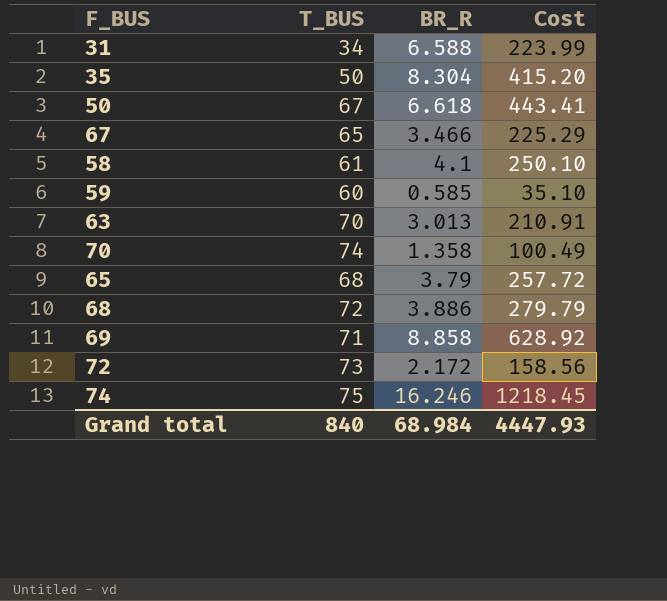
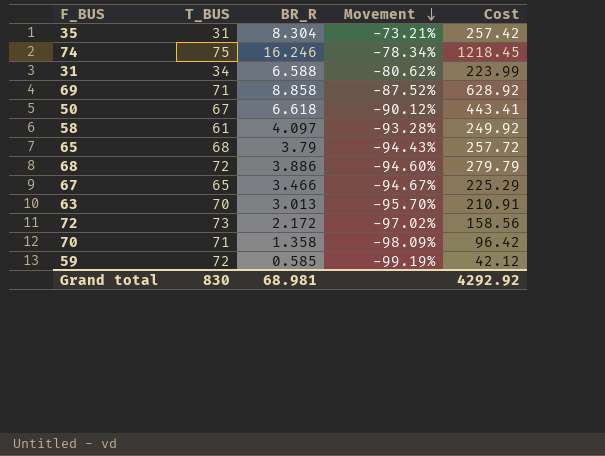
row order: none -> Movement descending
column Movement | formula: none -> ([BR_R] - [T_BUS]) / [T_BUS]
35 | T_BUS: 50 -> 31
35 | Cost: 415.20 -> 257.42
58 | BR_R: 4.1 -> 4.097
58 | Cost: 250.10 -> 249.92
70 | T_BUS: 74 -> 71
70 | Cost: 100.49 -> 96.42
59 | T_BUS: 60 -> 72
59 | Cost: 35.10 -> 42.12
Grand total | T_BUS: 840 -> 830
Grand total | BR_R: 68.984 -> 68.981
Grand total | Cost: 4447.93 -> 4292.92

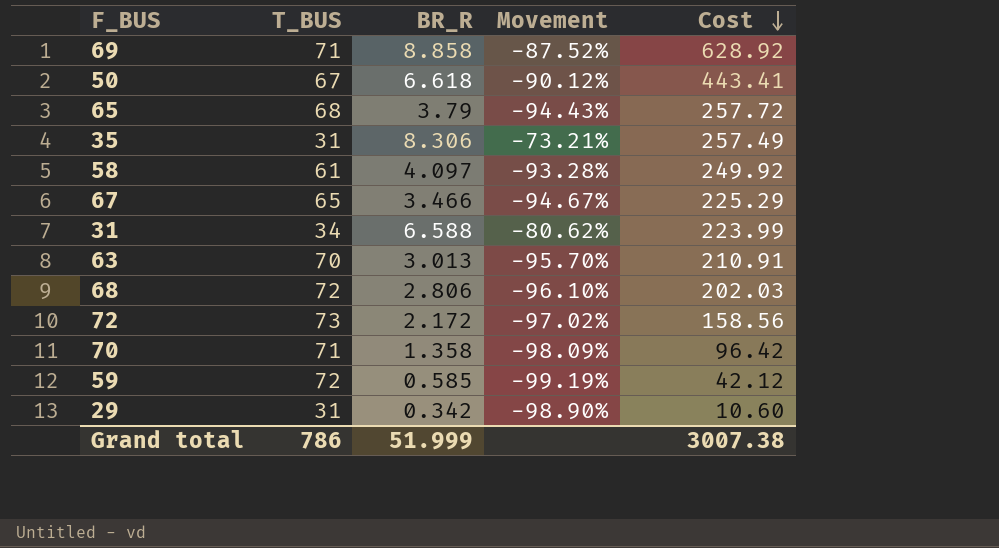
row order: Movement descending -> Cost descending
row 74: 75 | 16.246 | -78.34% | 1218.45 -> none
35 | BR_R: 8.304 -> 8.306
35 | Cost: 257.42 -> 257.49
68 | BR_R: 3.886 -> 2.806
68 | Movement: -94.60% -> -96.10%
68 | Cost: 279.79 -> 202.03
row 29: none -> 31 | 0.342 | -98.90% | 10.60
Grand total | T_BUS: 830 -> 786
Grand total | BR_R: 68.981 -> 51.999
Grand total | Cost: 4292.92 -> 3007.38

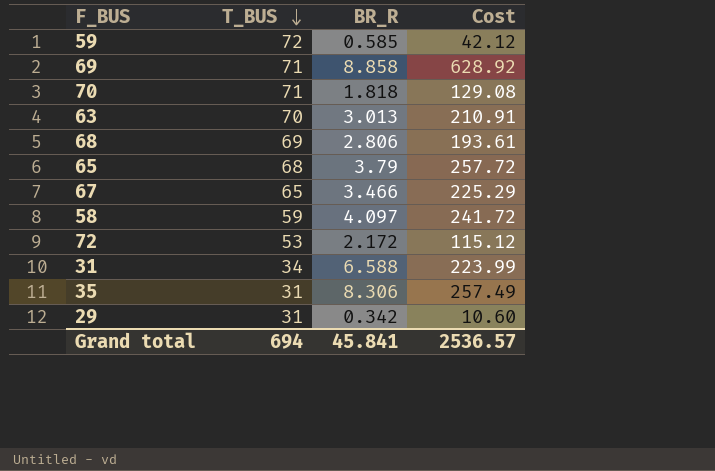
row order: Cost descending -> T_BUS descending
column Movement | formula: ([BR_R] - [T_BUS]) / [T_BUS] -> none
row 50: 67 | 6.618 | -90.12% | 443.41 -> none
70 | BR_R: 1.358 -> 1.818
70 | Cost: 96.42 -> 129.08
68 | T_BUS: 72 -> 69
68 | Cost: 202.03 -> 193.61
58 | T_BUS: 61 -> 59
58 | Cost: 249.92 -> 241.72
72 | T_BUS: 73 -> 53
72 | Cost: 158.56 -> 115.12
Grand total | T_BUS: 786 -> 694
Grand total | BR_R: 51.999 -> 45.841
Grand total | Cost: 3007.38 -> 2536.57

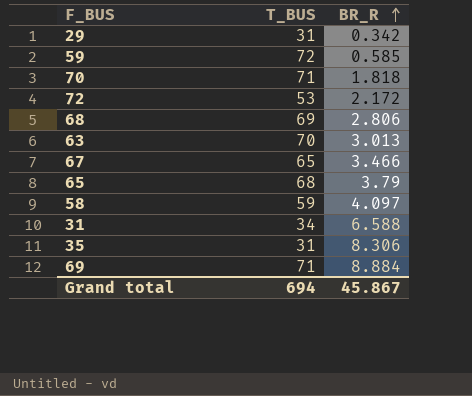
row order: T_BUS descending -> BR_R ascending
column Cost | formula: [T_BUS] * [BR_R] -> none
69 | BR_R: 8.858 -> 8.884
Grand total | BR_R: 45.841 -> 45.867

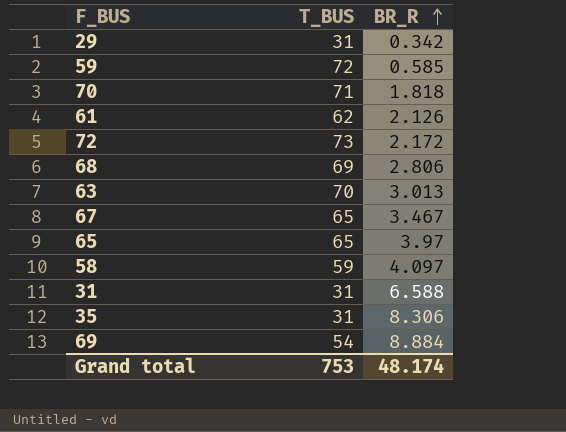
row 61: none -> 62 | 2.126
72 | T_BUS: 53 -> 73
67 | BR_R: 3.466 -> 3.467
65 | T_BUS: 68 -> 65
65 | BR_R: 3.79 -> 3.97
31 | T_BUS: 34 -> 31
69 | T_BUS: 71 -> 54
Grand total | T_BUS: 694 -> 753
Grand total | BR_R: 45.867 -> 48.174

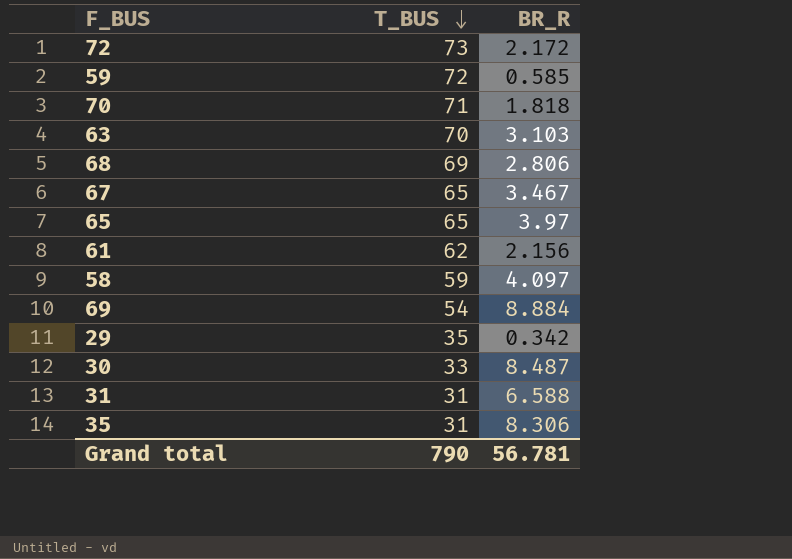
row order: BR_R ascending -> T_BUS descending
63 | BR_R: 3.013 -> 3.103
61 | BR_R: 2.126 -> 2.156
29 | T_BUS: 31 -> 35
row 30: none -> 33 | 8.487
Grand total | T_BUS: 753 -> 790
Grand total | BR_R: 48.174 -> 56.781

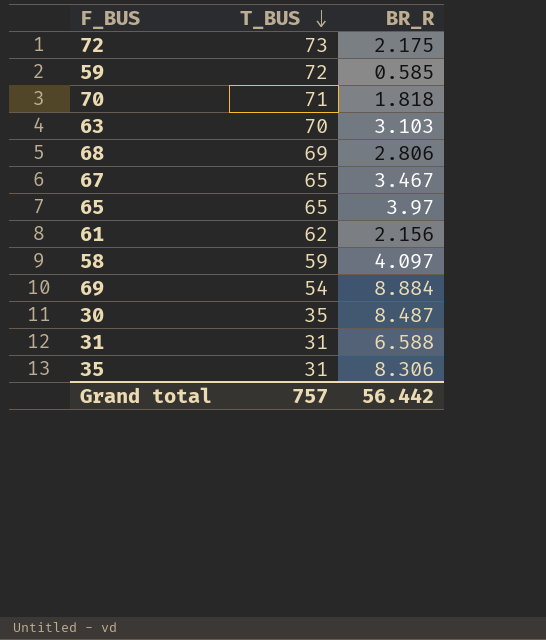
row 29: 35 | 0.342 -> none
72 | BR_R: 2.172 -> 2.175
30 | T_BUS: 33 -> 35
Grand total | T_BUS: 790 -> 757
Grand total | BR_R: 56.781 -> 56.442

